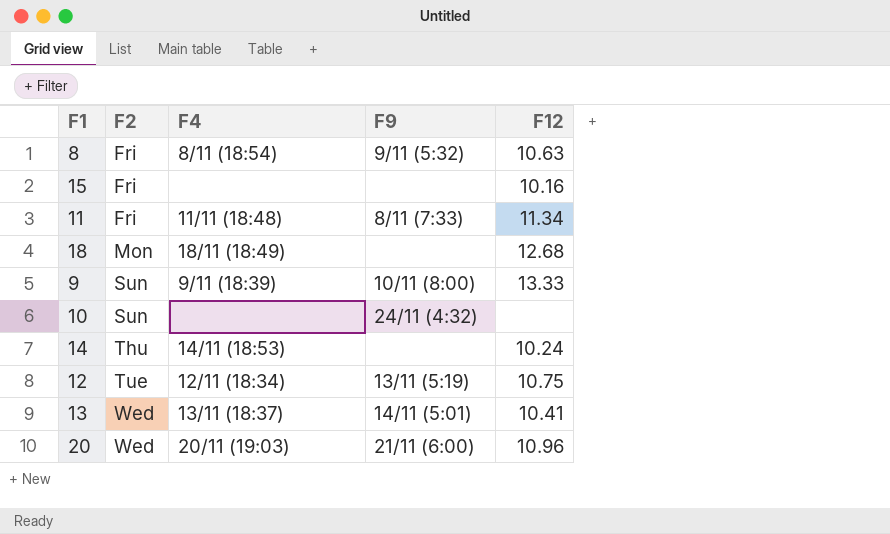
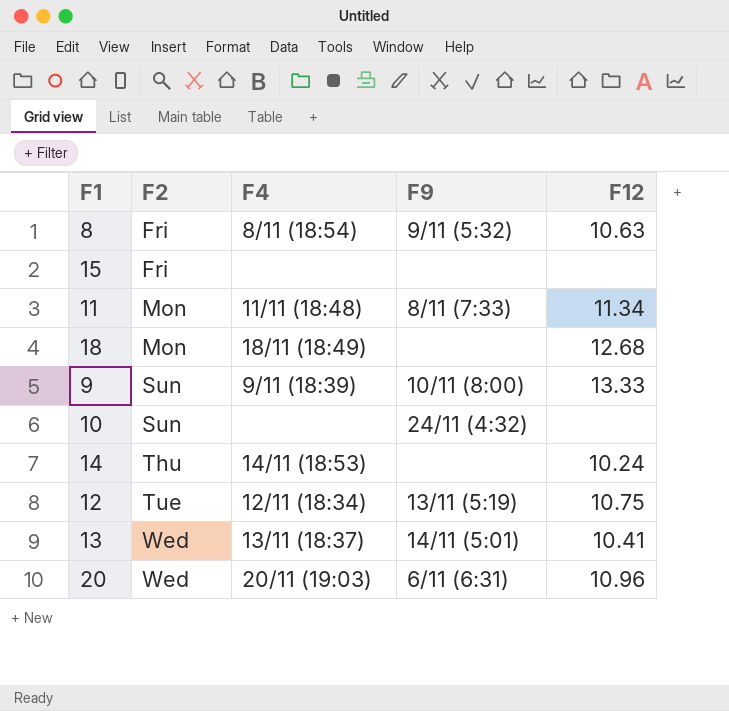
15 | F12: 10.16 -> none
11 | F2: Fri -> Mon
20 | F9: 21/11 (6:00) -> 6/11 (6:31)

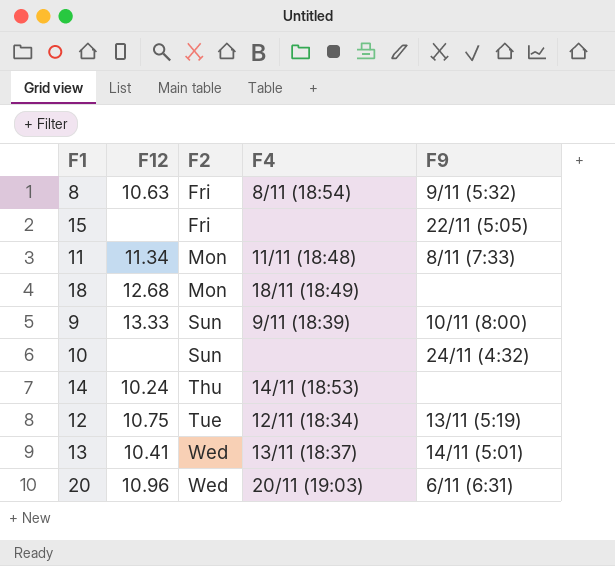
column F12 | position: 5 -> 2
15 | F9: none -> 22/11 (5:05)

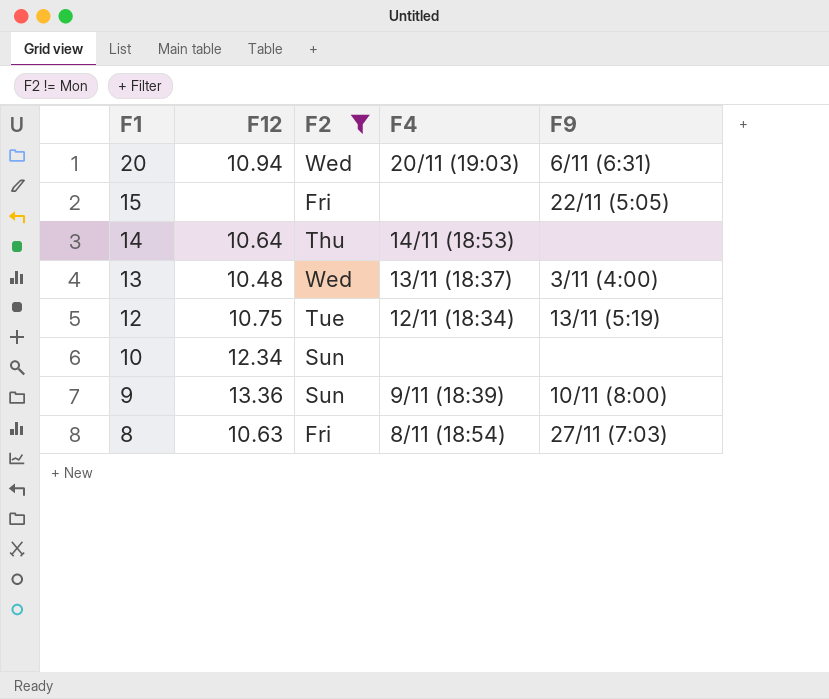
filter: none -> F2 != Mon
row order: F2 ascending -> F1 descending
20 | F12: 10.96 -> 10.94
14 | F12: 10.24 -> 10.64
13 | F12: 10.41 -> 10.48
13 | F9: 14/11 (5:01) -> 3/11 (4:00)
10 | F12: none -> 12.34
10 | F9: 24/11 (4:32) -> none
9 | F12: 13.33 -> 13.36
8 | F9: 9/11 (5:32) -> 27/11 (7:03)

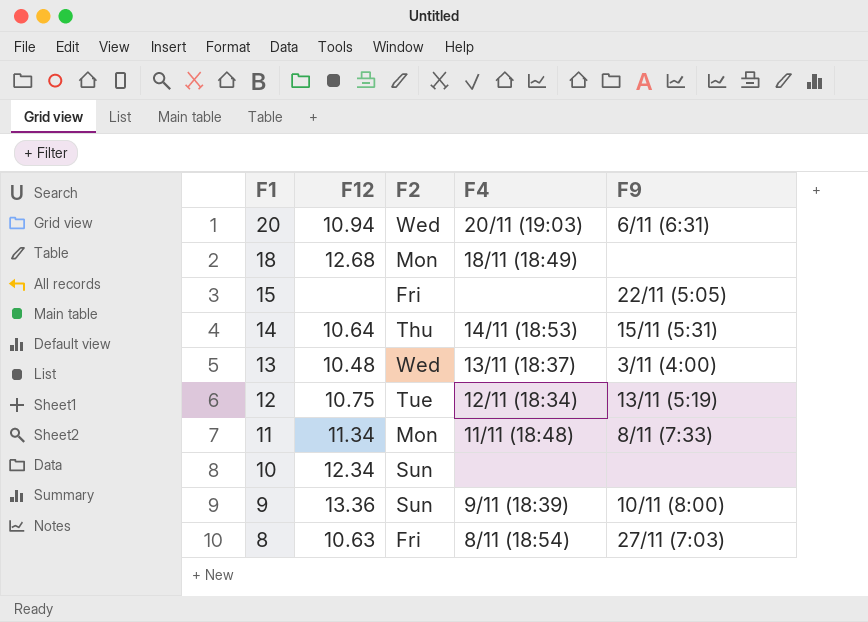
filter: F2 != Mon -> none
14 | F9: none -> 15/11 (5:31)

